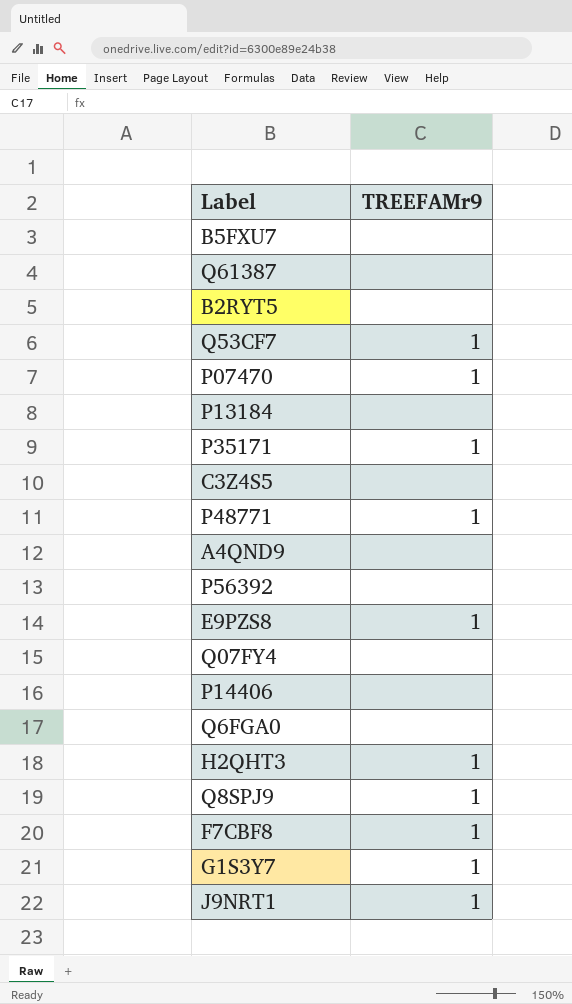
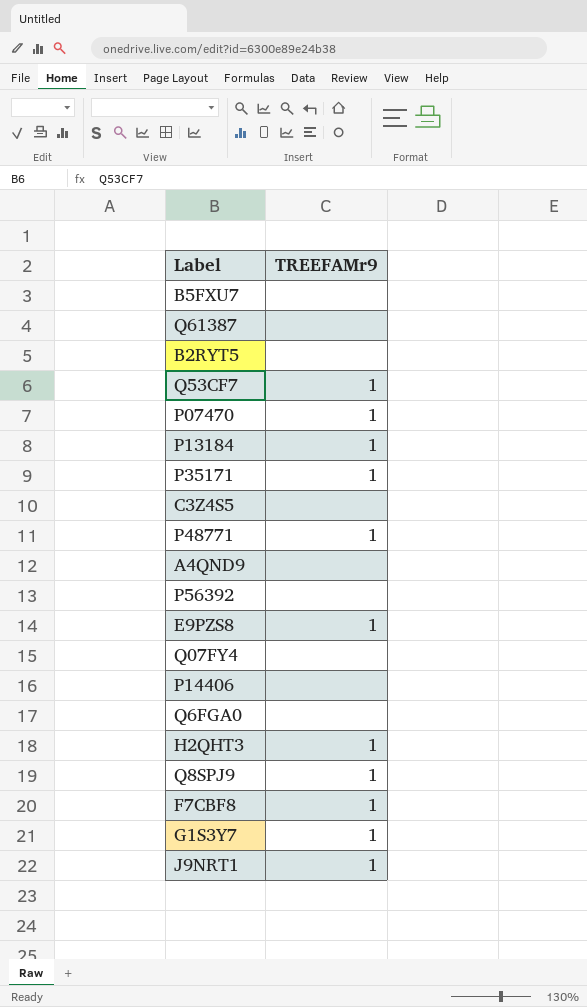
P13184 | TREEFAMr9: none -> 1

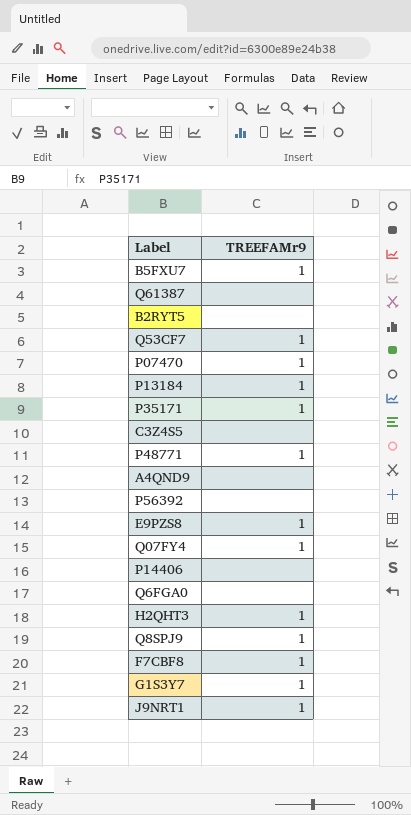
B5FXU7 | TREEFAMr9: none -> 1
Q07FY4 | TREEFAMr9: none -> 1

